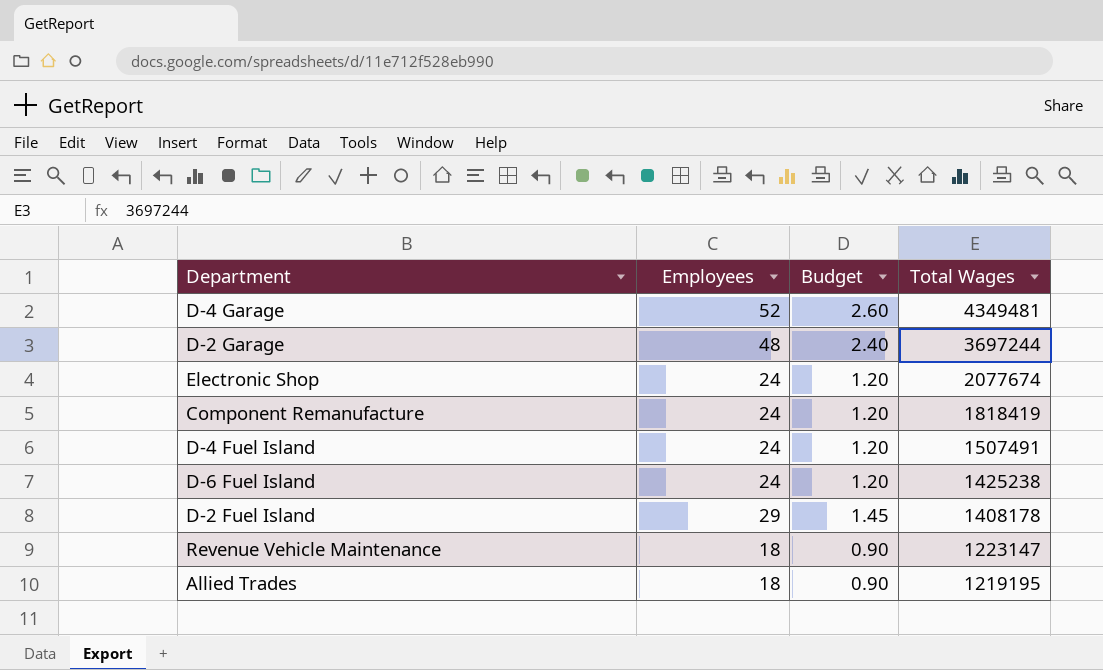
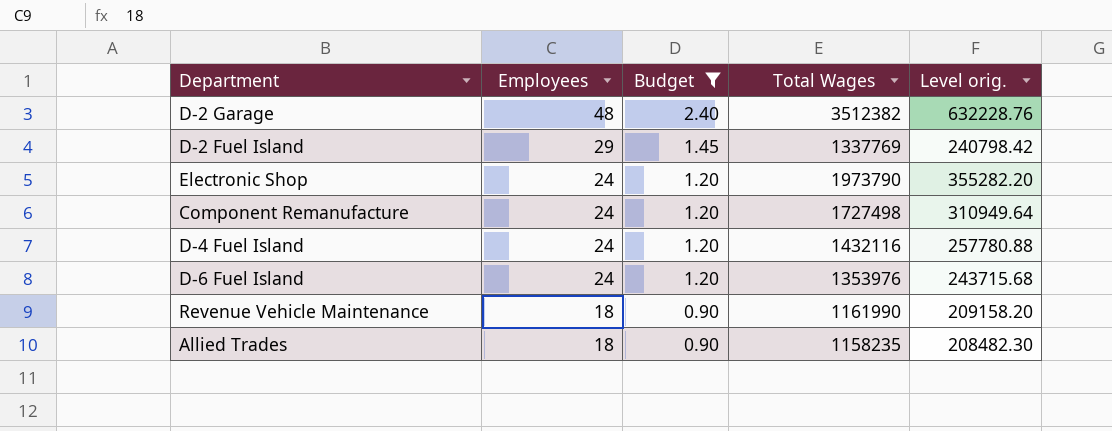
filter: none -> Budget != 2.60
row order: Total Wages descending -> Employees descending
column Level orig. | formula: none -> [Total Wages] * 0.18
D-2 Garage | Total Wages: 3697244 -> 3512382
D-2 Fuel Island | Total Wages: 1408178 -> 1337769
Electronic Shop | Total Wages: 2077674 -> 1973790
Component Remanufacture | Total Wages: 1818419 -> 1727498
D-4 Fuel Island | Total Wages: 1507491 -> 1432116
D-6 Fuel Island | Total Wages: 1425238 -> 1353976
Revenue Vehicle Maintenance | Total Wages: 1223147 -> 1161990
Allied Trades | Total Wages: 1219195 -> 1158235

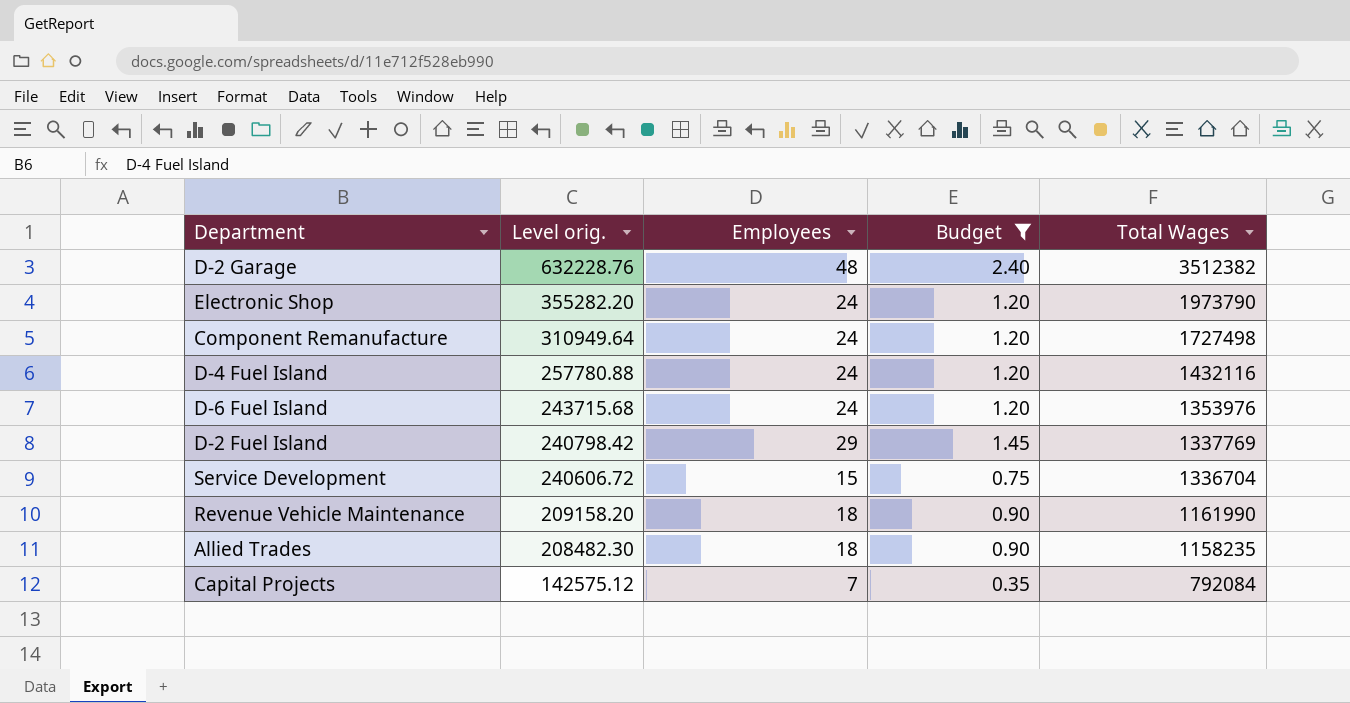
row order: Employees descending -> Level orig. descending
column Level orig. | position: 5 -> 2
row Service Development: none -> 240606.72 | 15 | 0.75 | 1336704
row Capital Projects: none -> 142575.12 | 7 | 0.35 | 792084

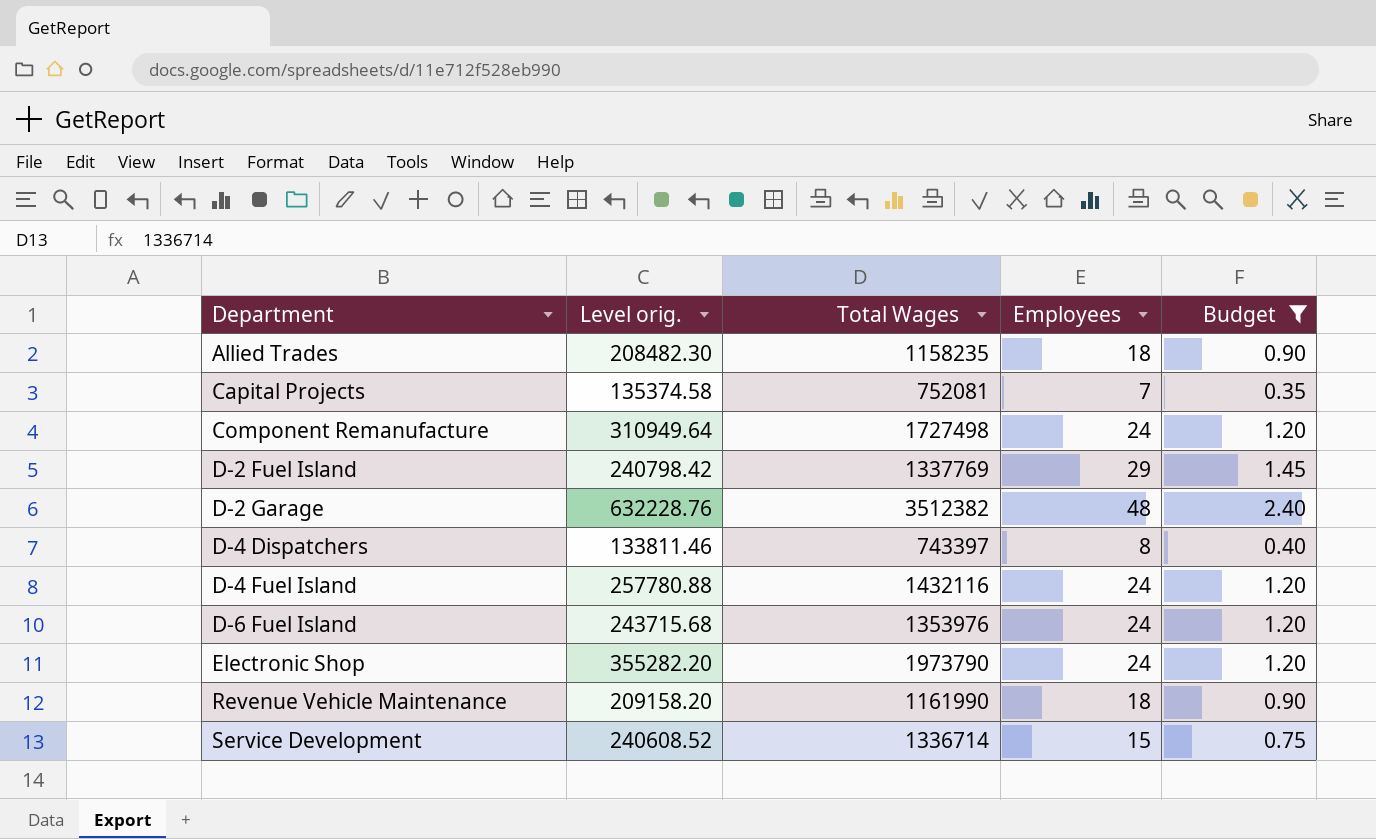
row order: Level orig. descending -> Department ascending
column Total Wages | position: 5 -> 3
Capital Projects | Level orig.: 142575.12 -> 135374.58
Capital Projects | Total Wages: 792084 -> 752081
row D-4 Dispatchers: none -> 133811.46 | 743397 | 8 | 0.40
Service Development | Level orig.: 240606.72 -> 240608.52
Service Development | Total Wages: 1336704 -> 1336714

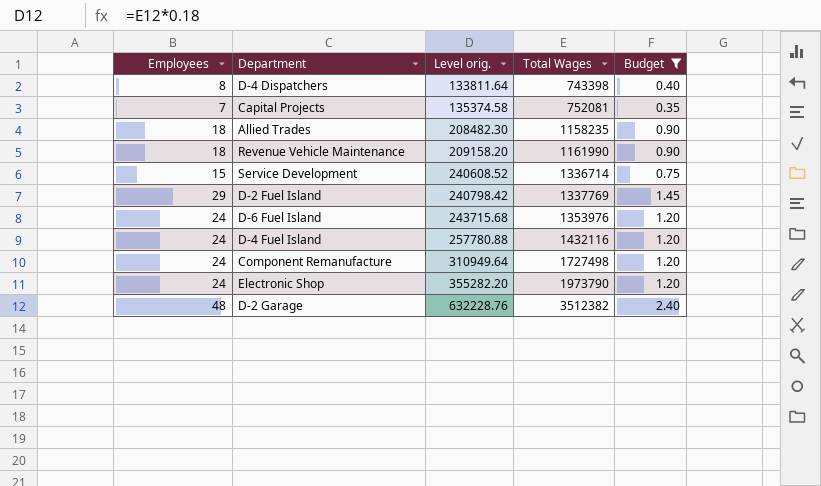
row order: Department ascending -> Level orig. ascending
column Employees | position: 4 -> 1
D-4 Dispatchers | Level orig.: 133811.46 -> 133811.64
D-4 Dispatchers | Total Wages: 743397 -> 743398

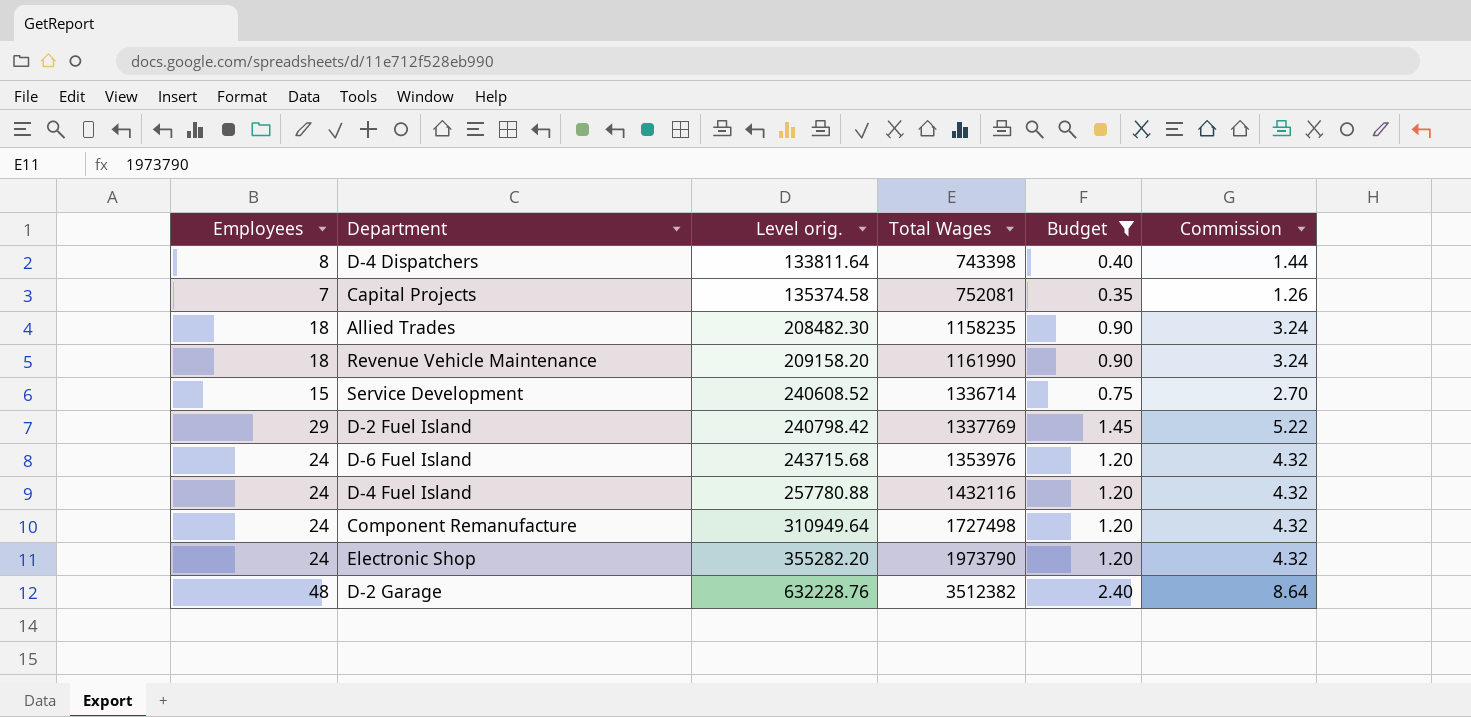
column Commission | formula: none -> [Employees] * 0.18

